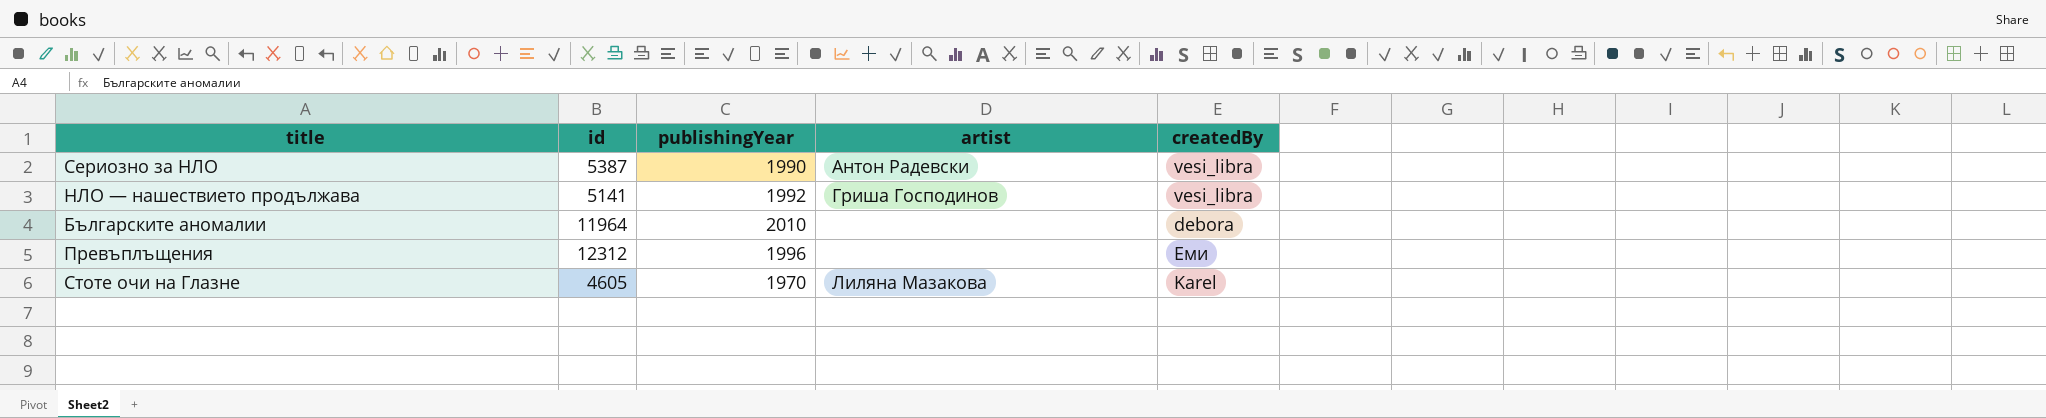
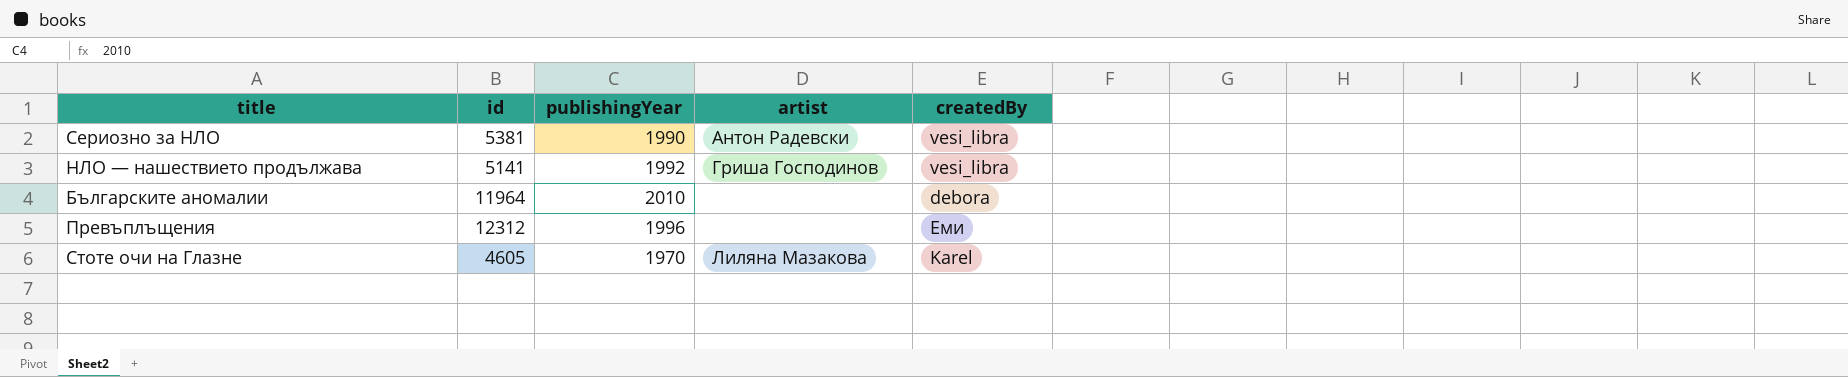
Сериозно за НЛО | id: 5387 -> 5381

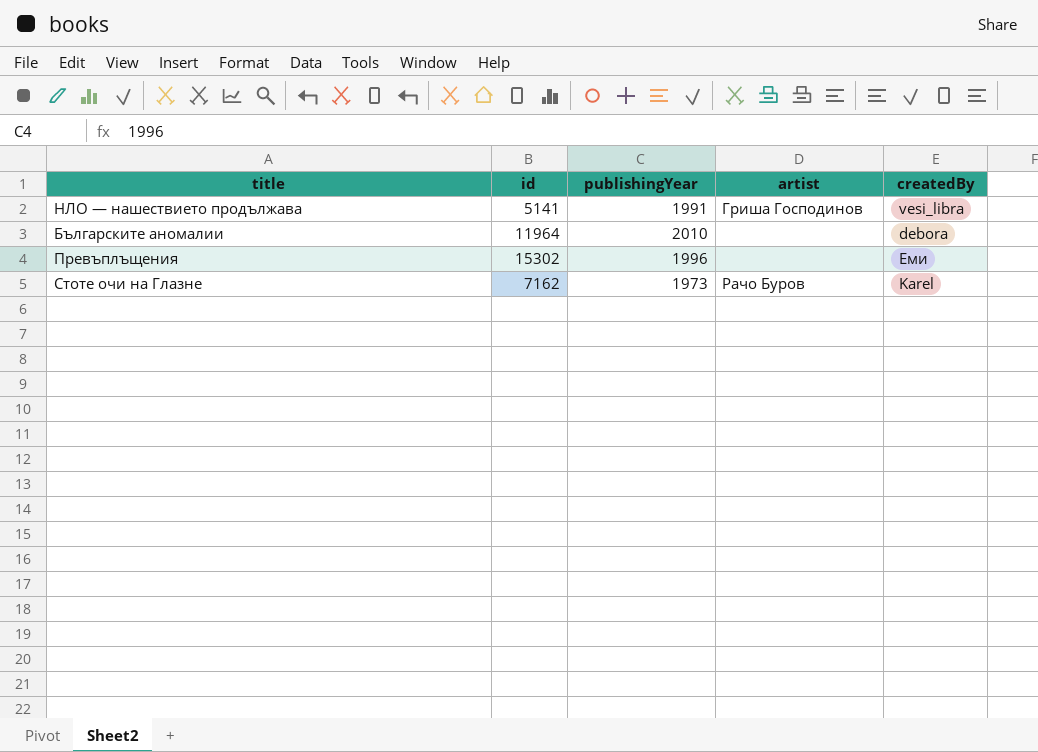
row Сериозно за НЛО: 5381 | 1990 | Антон Радевски | vesi_libra -> none
НЛО — нашествието продължава | publishingYear: 1992 -> 1991
Превъплъщения | id: 12312 -> 15302
Стоте очи на Глазне | id: 4605 -> 7162
Стоте очи на Глазне | publishingYear: 1970 -> 1973
Стоте очи на Глазне | artist: Лиляна Мазакова -> Рачо Буров

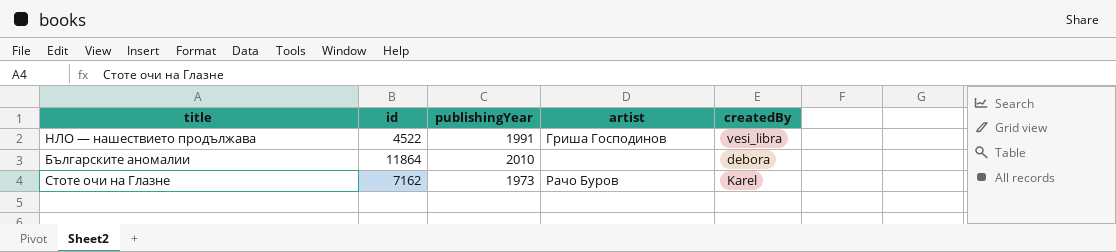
row Превъплъщения: 15302 | 1996 | none | Еми -> none
НЛО — нашествието продължава | id: 5141 -> 4522
Българските аномалии | id: 11964 -> 11864

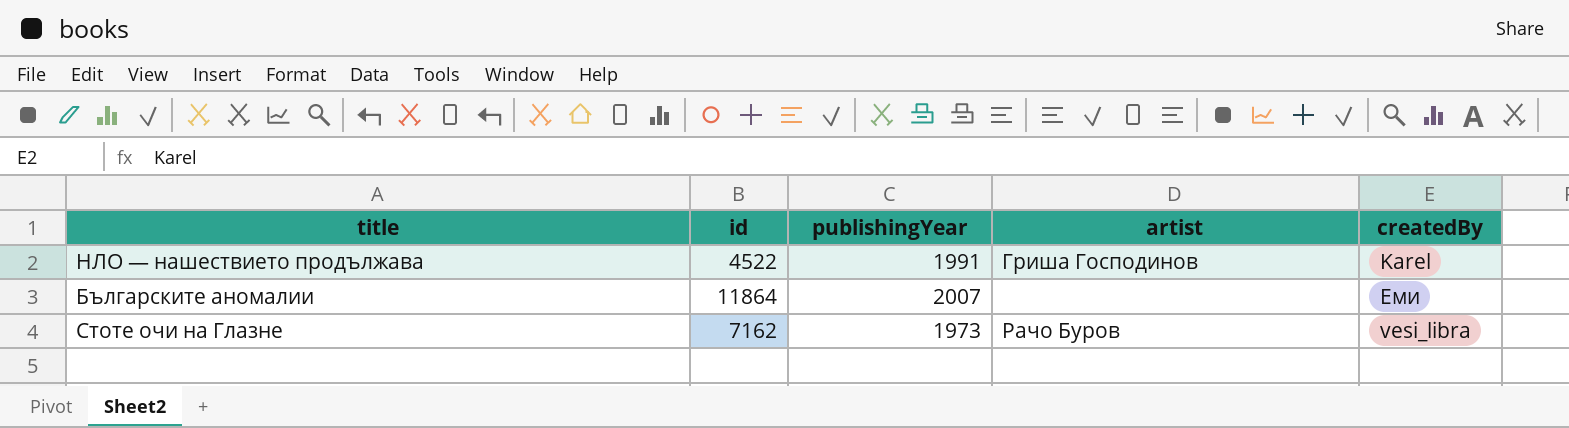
НЛО — нашествието продължава | createdBy: vesi_libra -> Karel
Българските аномалии | publishingYear: 2010 -> 2007
Българските аномалии | createdBy: debora -> Еми
Стоте очи на Глазне | createdBy: Karel -> vesi_libra

